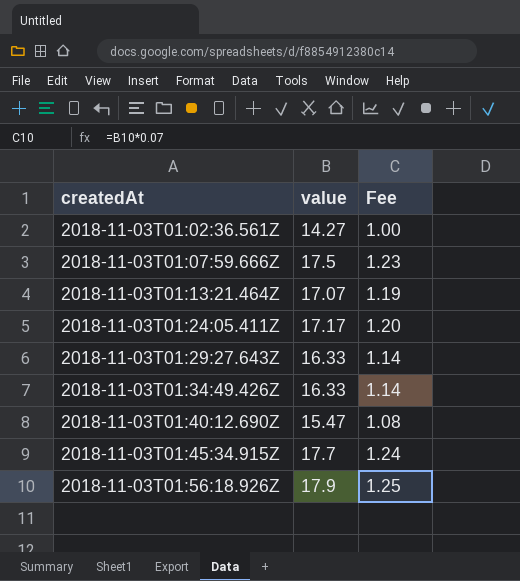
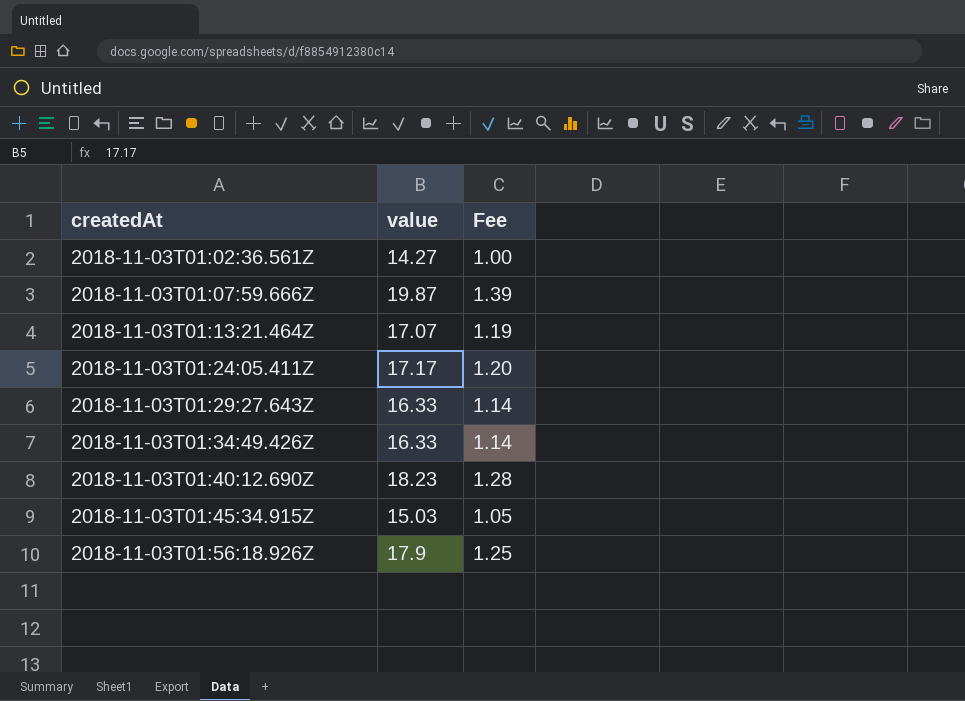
2018-11-03T01:07:59.666Z | value: 17.5 -> 19.87
2018-11-03T01:07:59.666Z | Fee: 1.23 -> 1.39
2018-11-03T01:40:12.690Z | value: 15.47 -> 18.23
2018-11-03T01:40:12.690Z | Fee: 1.08 -> 1.28
2018-11-03T01:45:34.915Z | value: 17.7 -> 15.03
2018-11-03T01:45:34.915Z | Fee: 1.24 -> 1.05

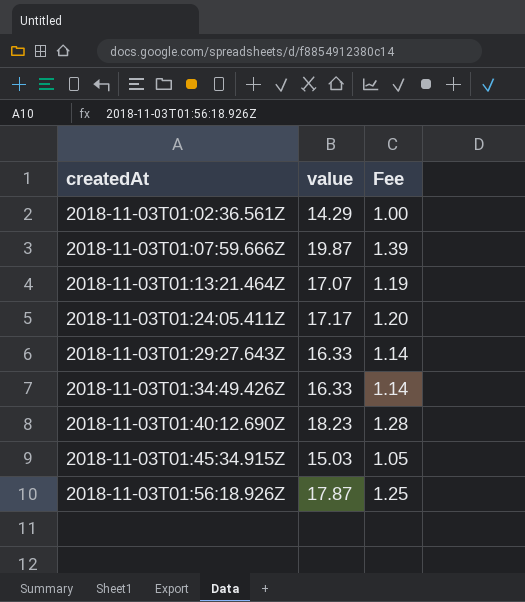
2018-11-03T01:02:36.561Z | value: 14.27 -> 14.29
2018-11-03T01:56:18.926Z | value: 17.9 -> 17.87

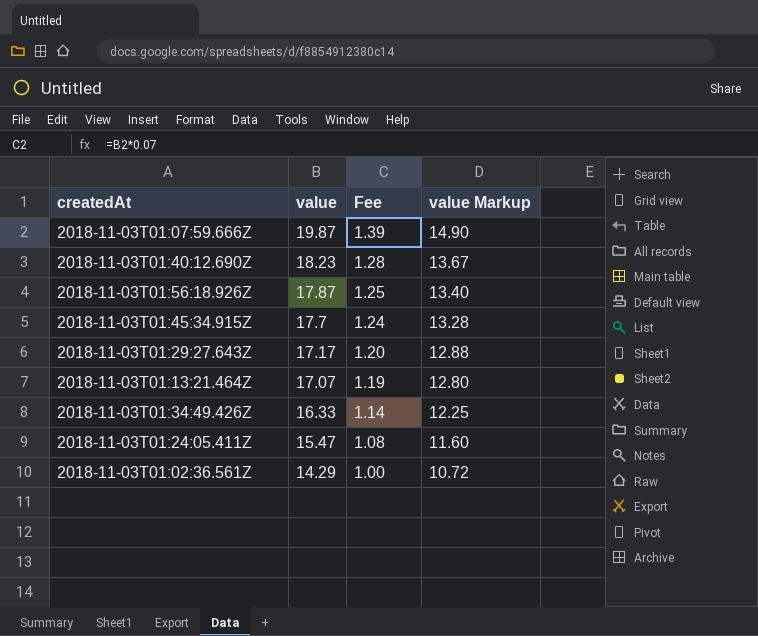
row order: createdAt ascending -> value descending
column value Markup | formula: none -> [value] * 0.75
2018-11-03T01:45:34.915Z | value: 15.03 -> 17.7
2018-11-03T01:45:34.915Z | Fee: 1.05 -> 1.24
2018-11-03T01:29:27.643Z | value: 16.33 -> 17.17
2018-11-03T01:29:27.643Z | Fee: 1.14 -> 1.20
2018-11-03T01:24:05.411Z | value: 17.17 -> 15.47
2018-11-03T01:24:05.411Z | Fee: 1.20 -> 1.08

